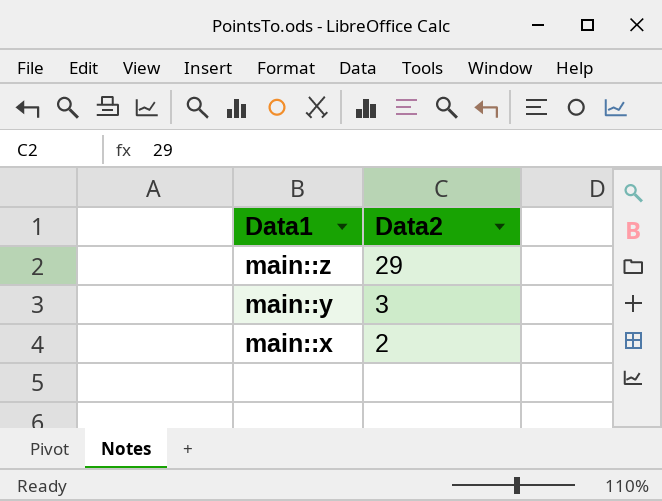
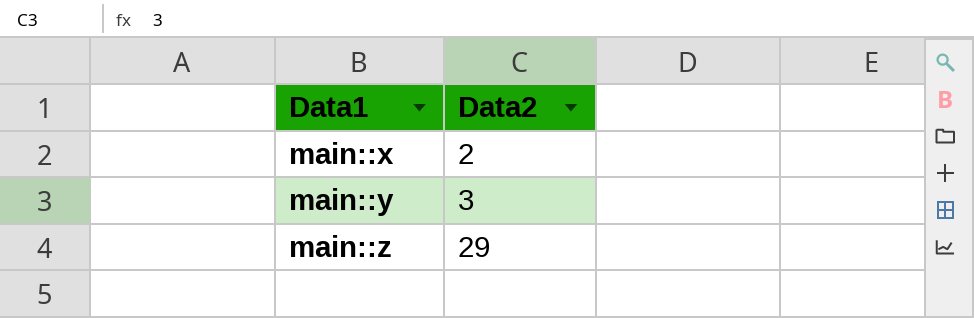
row order: Data1 descending -> Data1 ascending

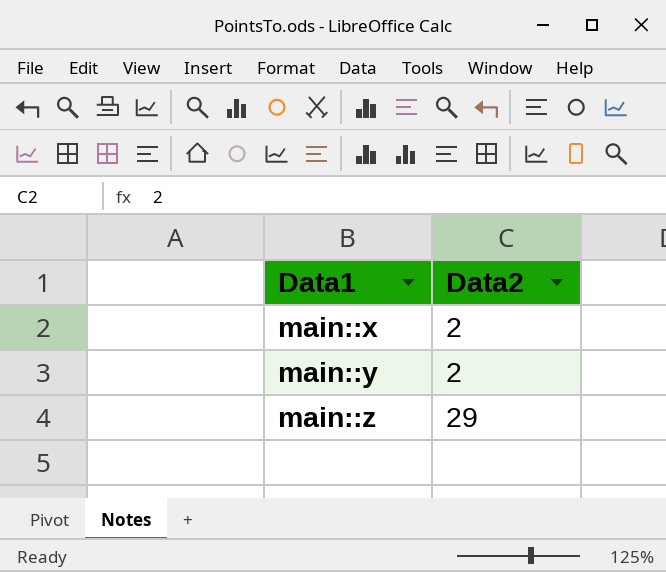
main::y | Data2: 3 -> 2

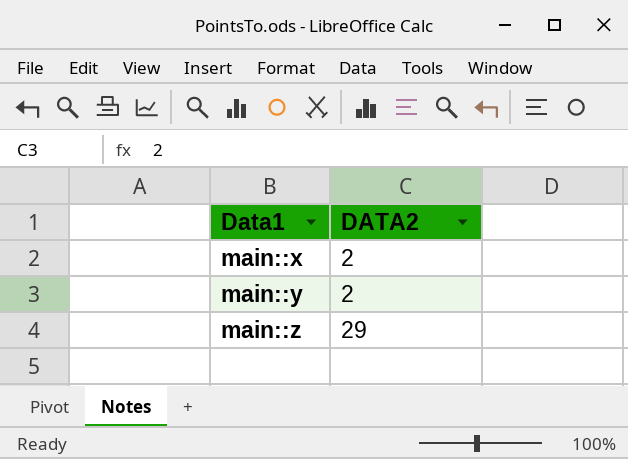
column name: Data2 -> DATA2

